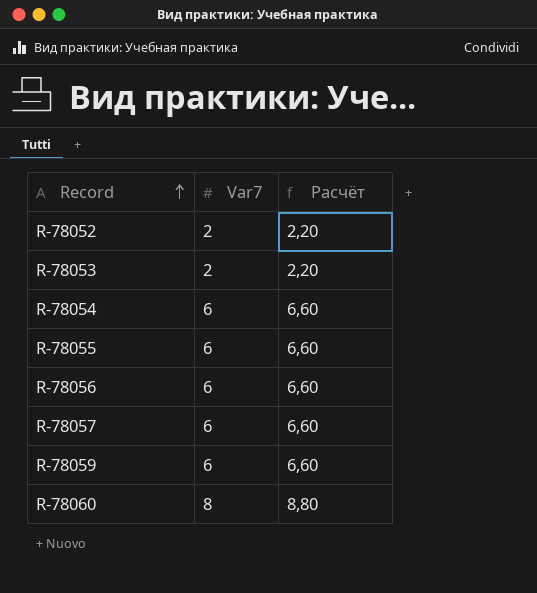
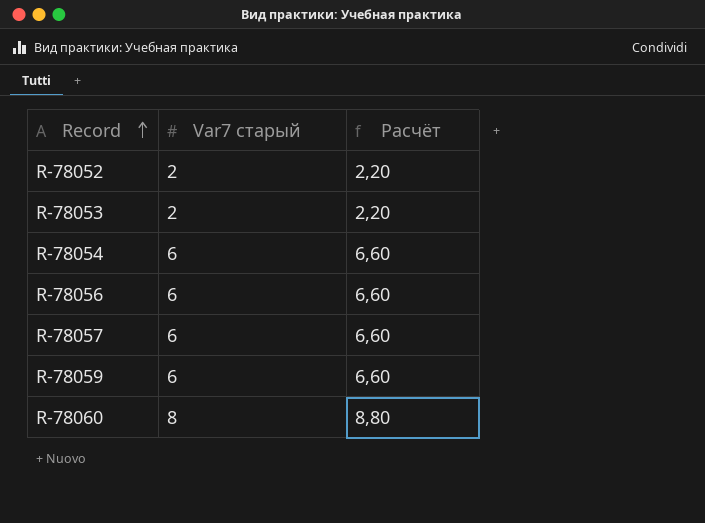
column name: Var7 -> Var7 старый
row R-78055: 6 | 6,60 -> none

